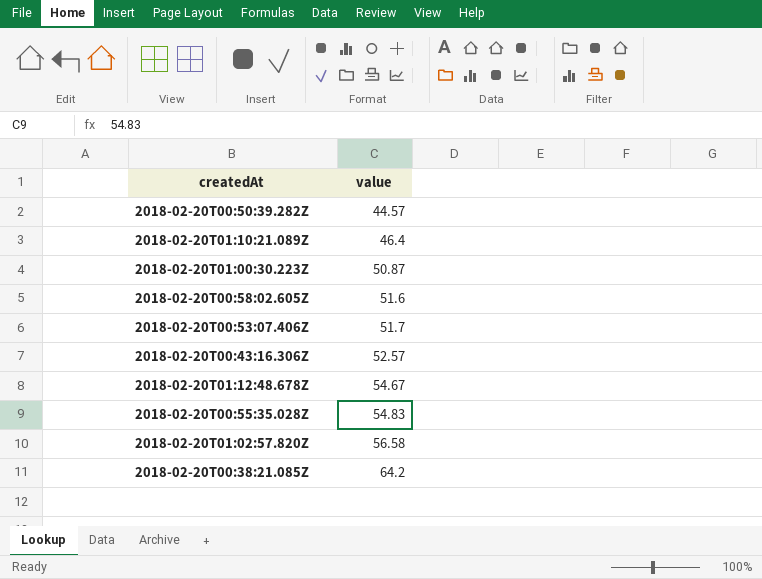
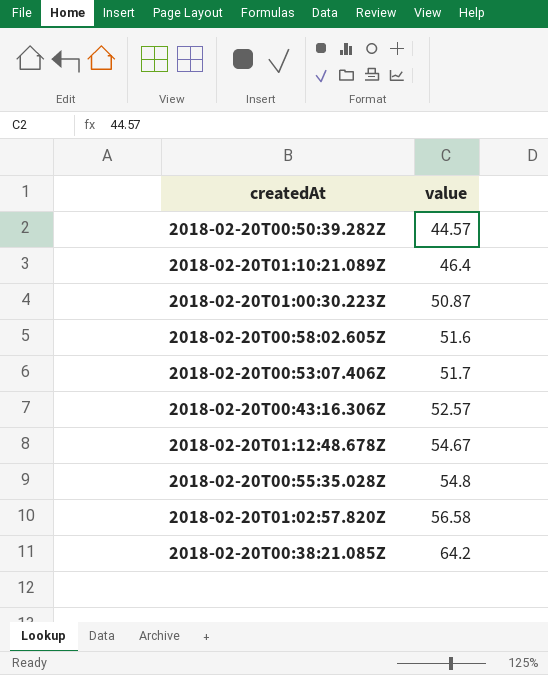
2018-02-20T00:55:35.028Z | value: 54.83 -> 54.8

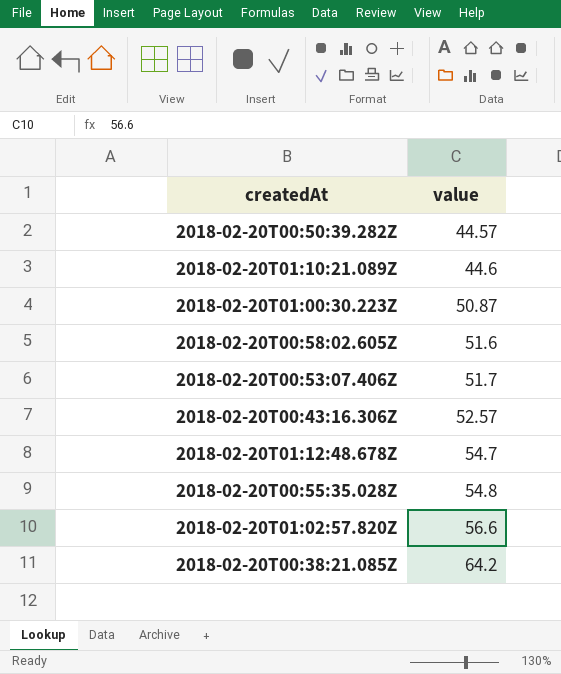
2018-02-20T01:10:21.089Z | value: 46.4 -> 44.6
2018-02-20T01:12:48.678Z | value: 54.67 -> 54.7
2018-02-20T01:02:57.820Z | value: 56.58 -> 56.6

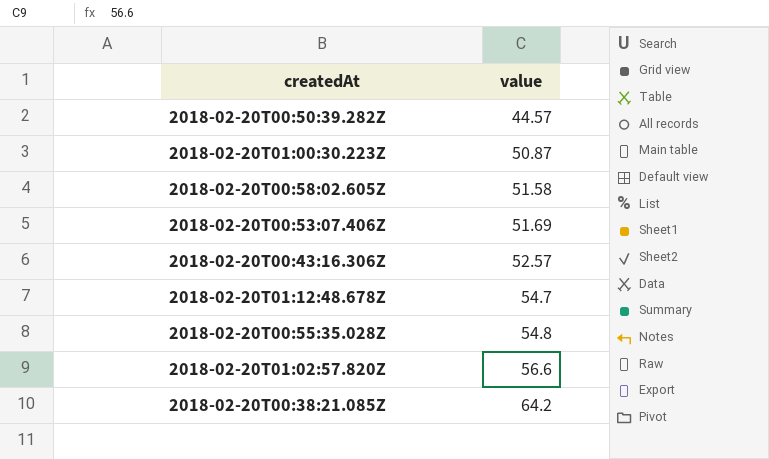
row 2018-02-20T01:10:21.089Z: 44.6 -> none
2018-02-20T00:58:02.605Z | value: 51.6 -> 51.58
2018-02-20T00:53:07.406Z | value: 51.7 -> 51.69

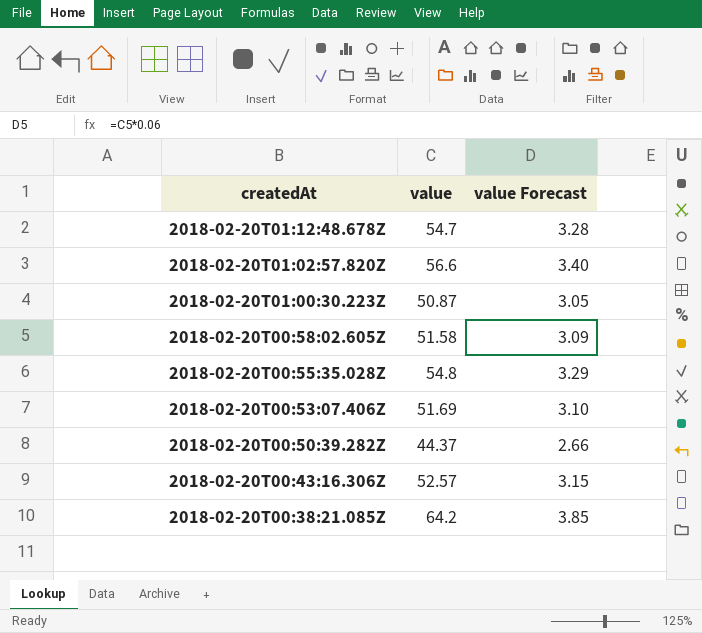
row order: value ascending -> createdAt descending
column value Forecast | formula: none -> [value] * 0.06
2018-02-20T00:50:39.282Z | value: 44.57 -> 44.37

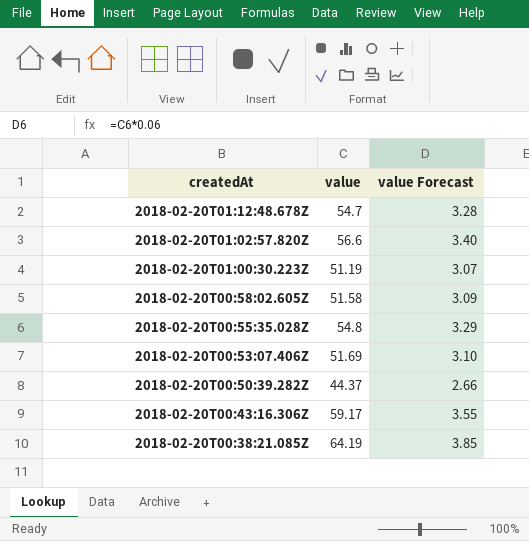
2018-02-20T01:00:30.223Z | value: 50.87 -> 51.19
2018-02-20T01:00:30.223Z | value Forecast: 3.05 -> 3.07
2018-02-20T00:43:16.306Z | value: 52.57 -> 59.17
2018-02-20T00:43:16.306Z | value Forecast: 3.15 -> 3.55
2018-02-20T00:38:21.085Z | value: 64.2 -> 64.19

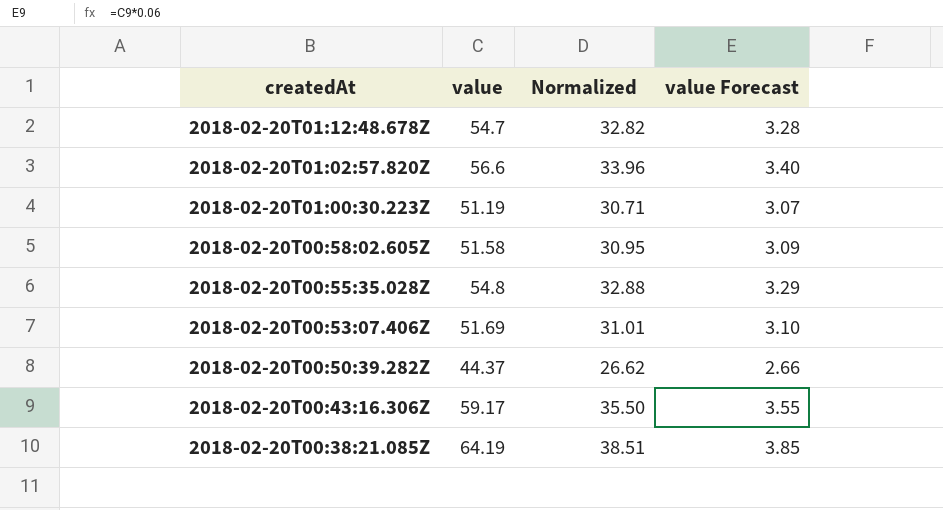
column Normalized | formula: none -> [value] * 0.6

